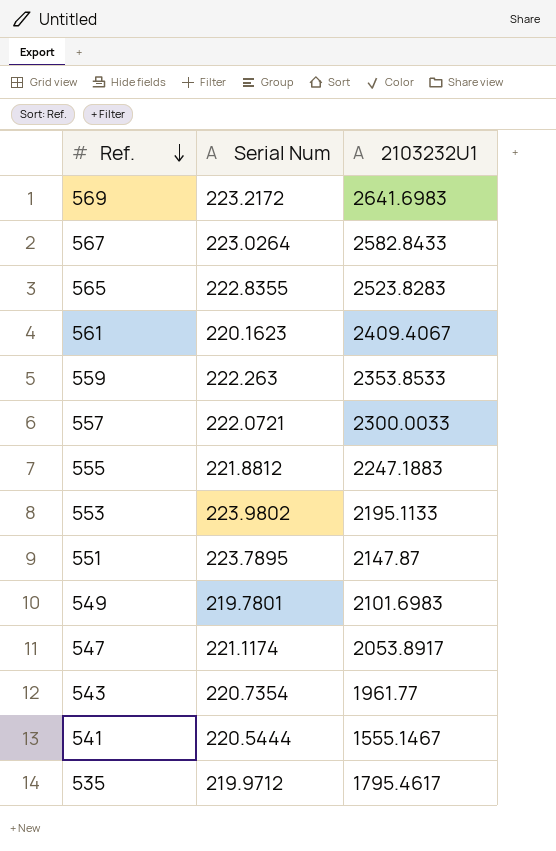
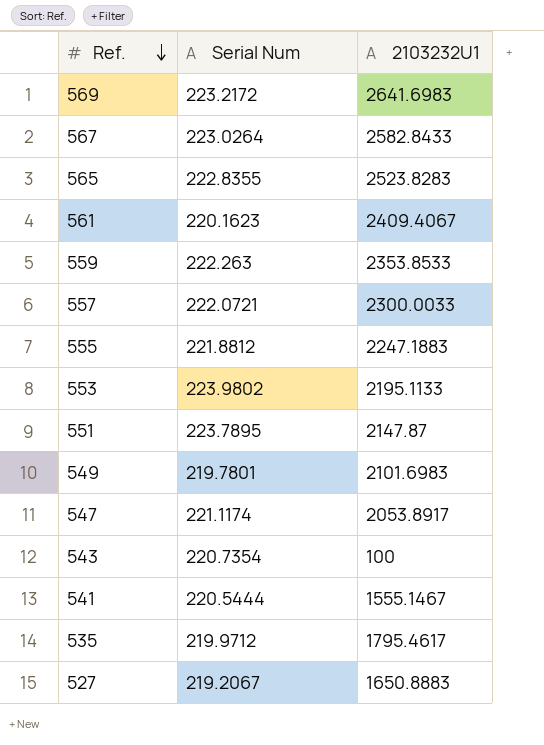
543 | 2103232U1: 1961.77 -> 100
row 527: none -> 219.2067 | 1650.8883

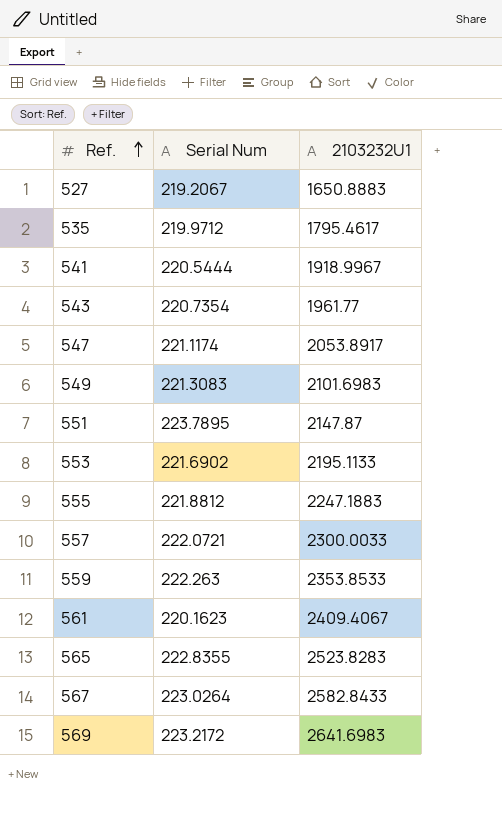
row order: Ref. descending -> Ref. ascending
541 | 2103232U1: 1555.1467 -> 1918.9967
543 | 2103232U1: 100 -> 1961.77
549 | Serial Num: 219.7801 -> 221.3083
553 | Serial Num: 223.9802 -> 221.6902

